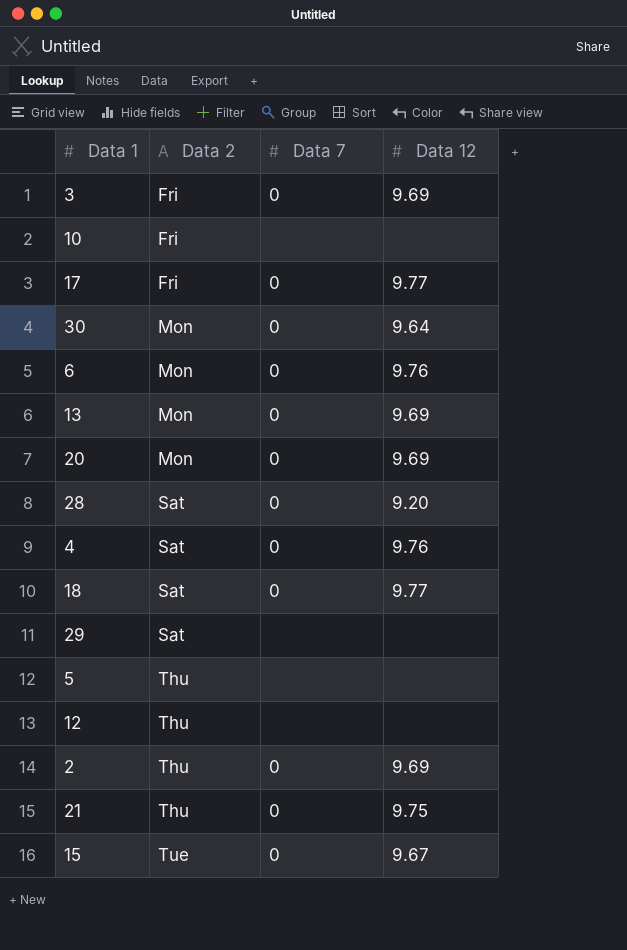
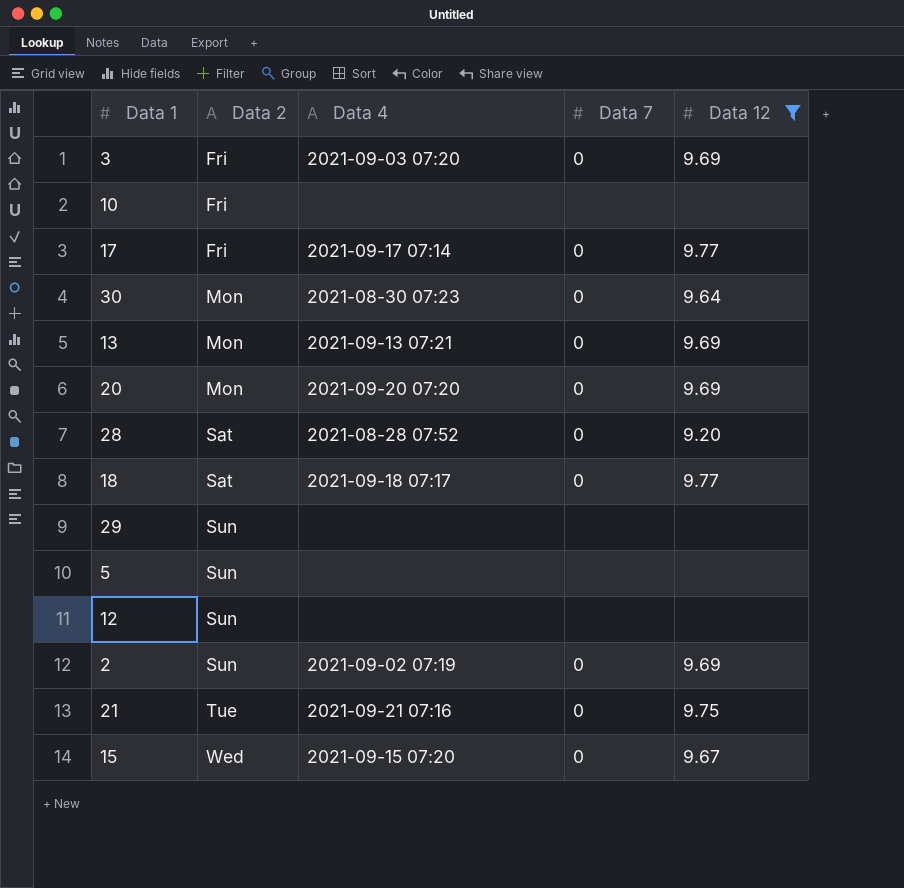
filter: none -> Data 12 != 9.76
column Data 4 | position: none -> 3
29 | Data 2: Sat -> Sun
5 | Data 2: Thu -> Sun
12 | Data 2: Thu -> Sun
2 | Data 2: Thu -> Sun
21 | Data 2: Thu -> Tue
15 | Data 2: Tue -> Wed

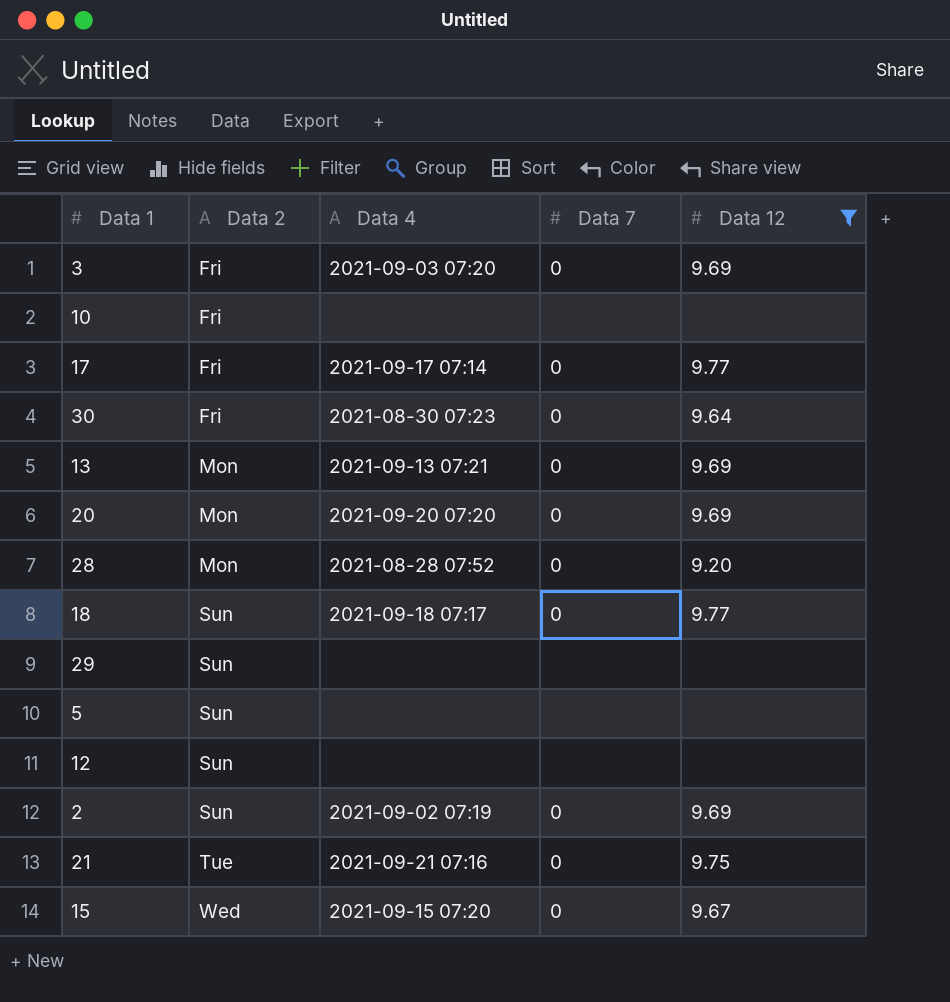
30 | Data 2: Mon -> Fri
28 | Data 2: Sat -> Mon
18 | Data 2: Sat -> Sun

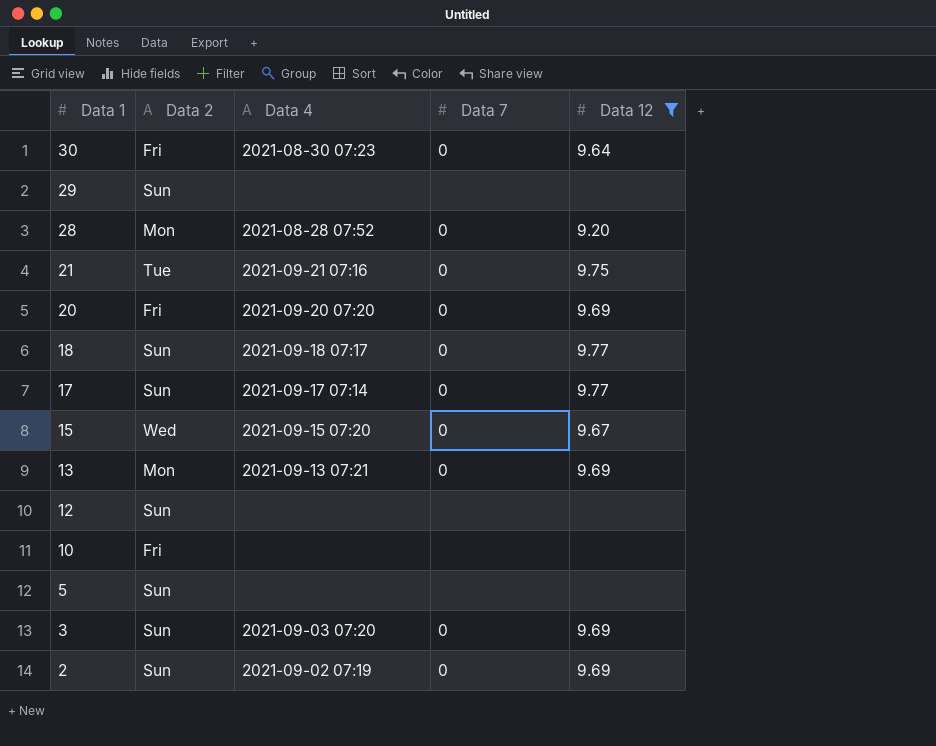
row order: Data 2 ascending -> Data 1 descending
20 | Data 2: Mon -> Fri
17 | Data 2: Fri -> Sun
3 | Data 2: Fri -> Sun

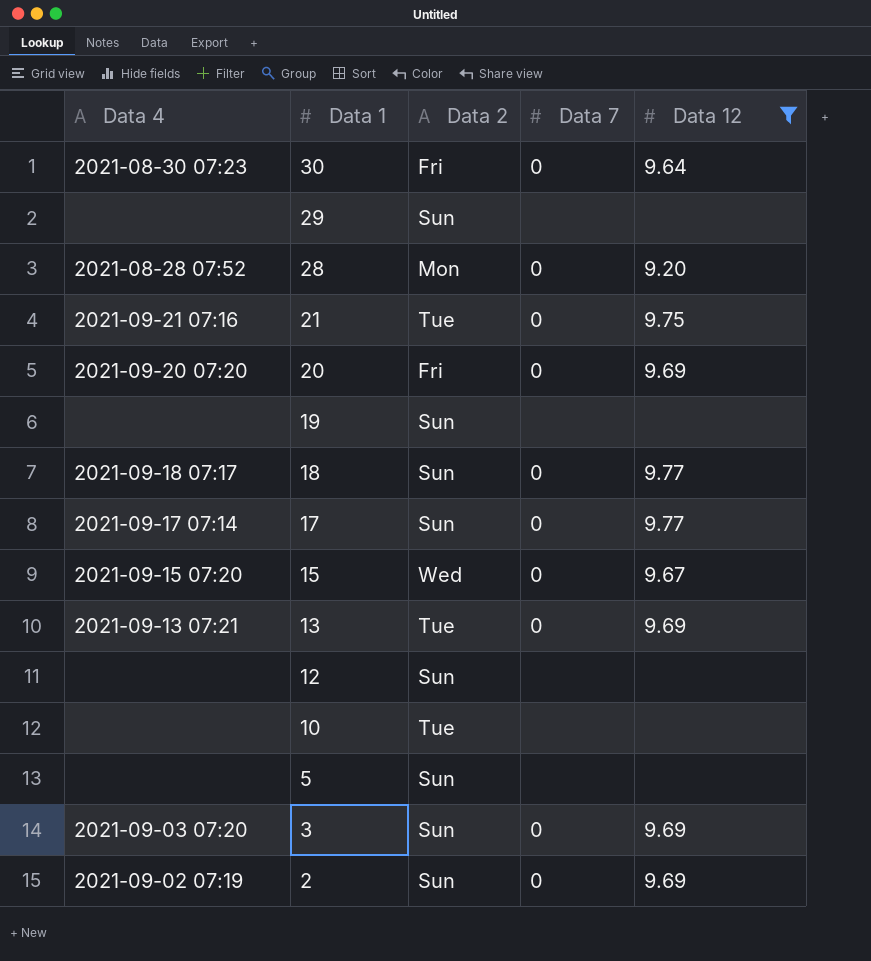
column Data 4 | position: 3 -> 1
row 19: none -> none | Sun | none | none
13 | Data 2: Mon -> Tue
10 | Data 2: Fri -> Tue

